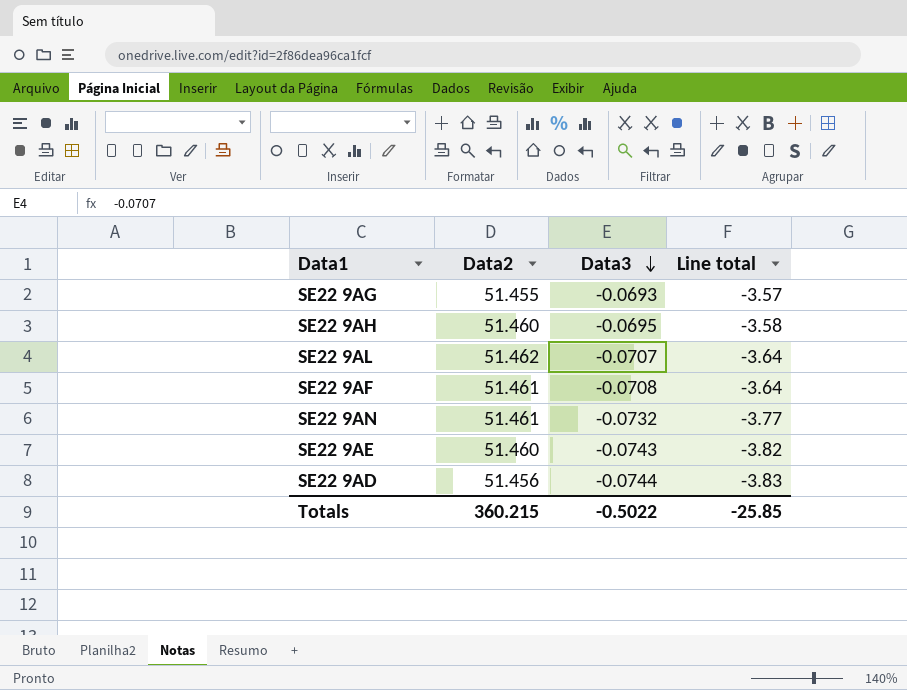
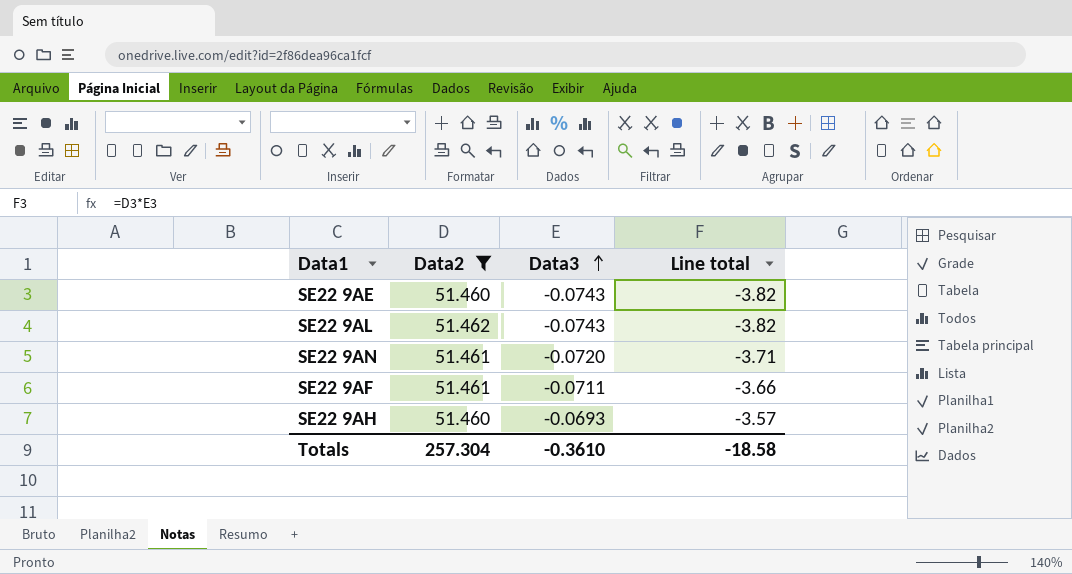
filter: none -> Data2 >= 51.460
row order: Data3 descending -> Data3 ascending
SE22 9AL | Data3: -0.0707 -> -0.0743
SE22 9AL | Line total: -3.64 -> -3.82
SE22 9AN | Data3: -0.0732 -> -0.0720
SE22 9AN | Line total: -3.77 -> -3.71
SE22 9AF | Data3: -0.0708 -> -0.0711
SE22 9AF | Line total: -3.64 -> -3.66
SE22 9AH | Data3: -0.0695 -> -0.0693
SE22 9AH | Line total: -3.58 -> -3.57
Totals | Data2: 360.215 -> 257.304
Totals | Data3: -0.5022 -> -0.3610
Totals | Line total: -25.85 -> -18.58

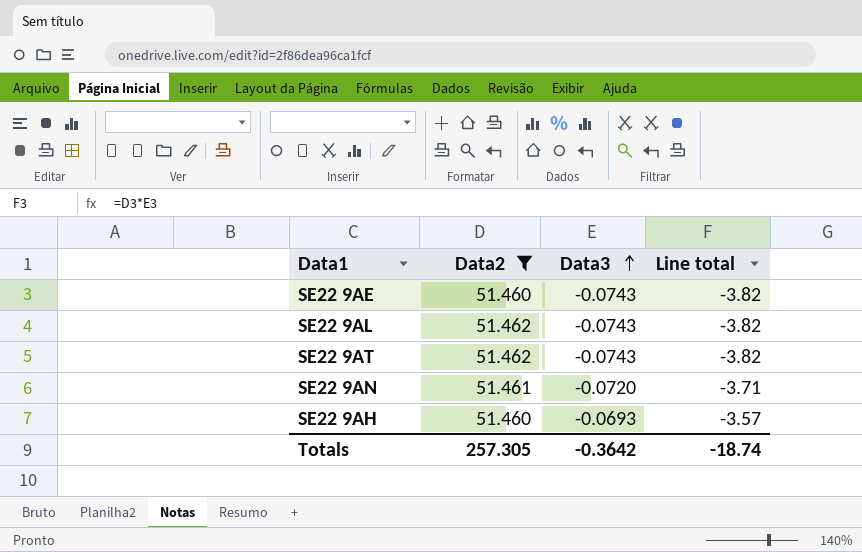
row SE22 9AF: 51.461 | -0.0711 | -3.66 -> none
row SE22 9AT: none -> 51.462 | -0.0743 | -3.82
Totals | Data2: 257.304 -> 257.305
Totals | Data3: -0.3610 -> -0.3642
Totals | Line total: -18.58 -> -18.74

